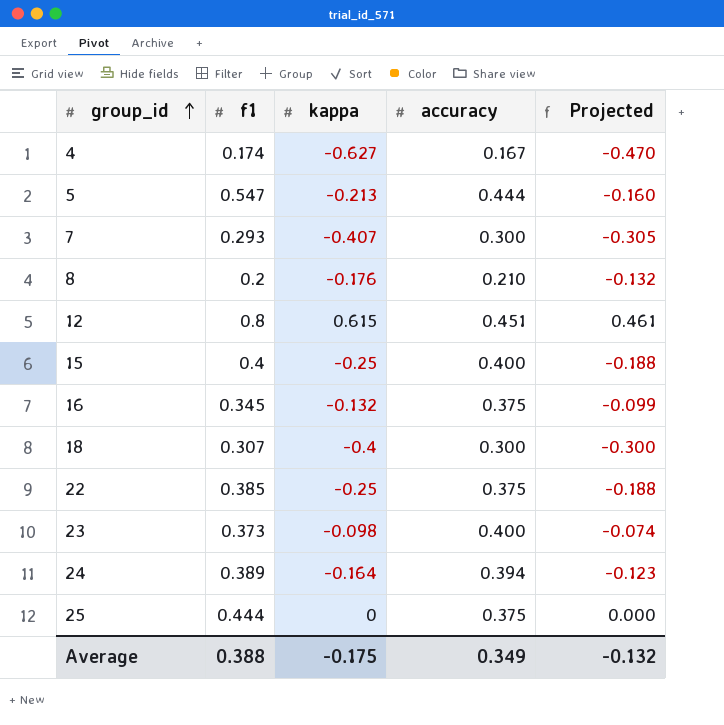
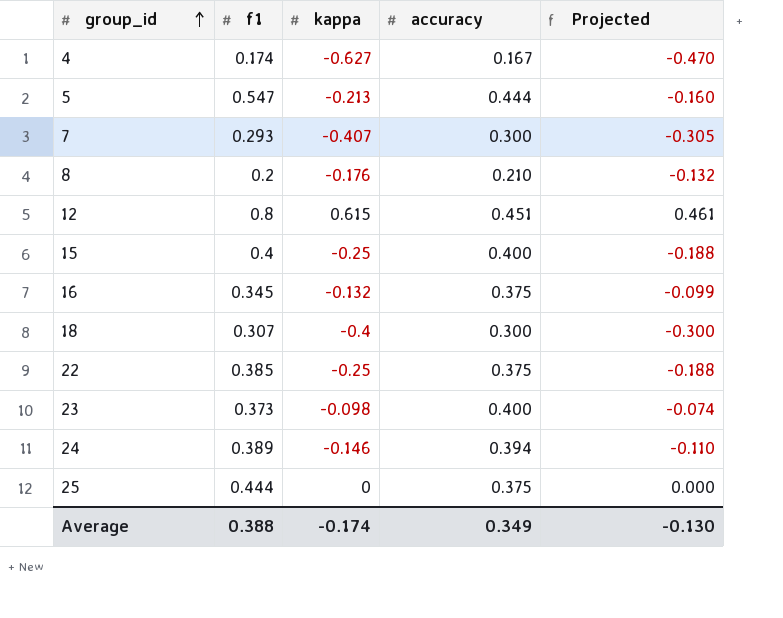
24 | kappa: -0.164 -> -0.146
24 | Projected: -0.123 -> -0.110
Average | kappa: -0.175 -> -0.174
Average | Projected: -0.132 -> -0.130

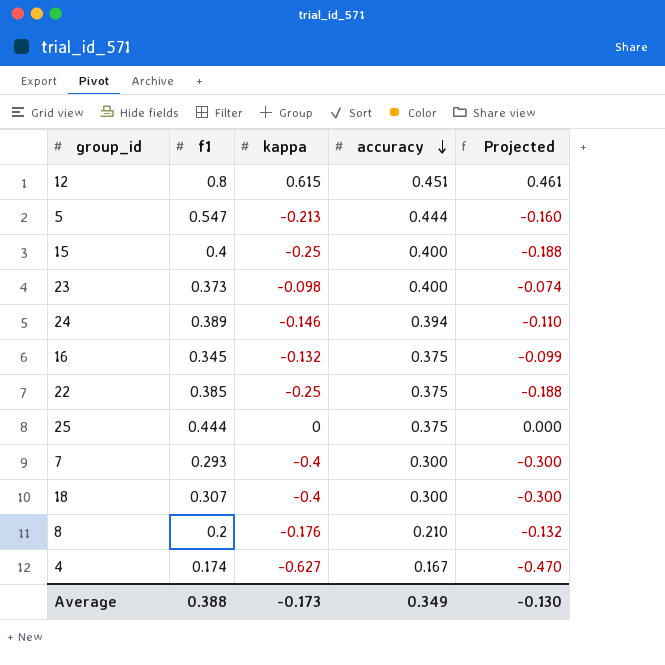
row order: group_id ascending -> accuracy descending
7 | kappa: -0.407 -> -0.4
7 | Projected: -0.305 -> -0.300
Average | kappa: -0.174 -> -0.173

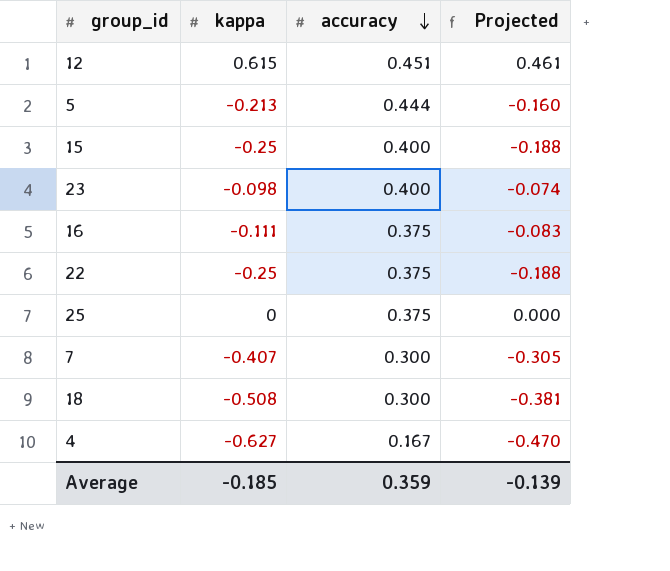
column f1 | position: 2 -> none
row 24: 0.389 | -0.146 | 0.394 | -0.110 -> none
row 8: 0.2 | -0.176 | 0.210 | -0.132 -> none
16 | kappa: -0.132 -> -0.111
16 | Projected: -0.099 -> -0.083
7 | kappa: -0.4 -> -0.407
7 | Projected: -0.300 -> -0.305
18 | kappa: -0.4 -> -0.508
18 | Projected: -0.300 -> -0.381
Average | kappa: -0.173 -> -0.185
Average | accuracy: 0.349 -> 0.359
Average | Projected: -0.130 -> -0.139

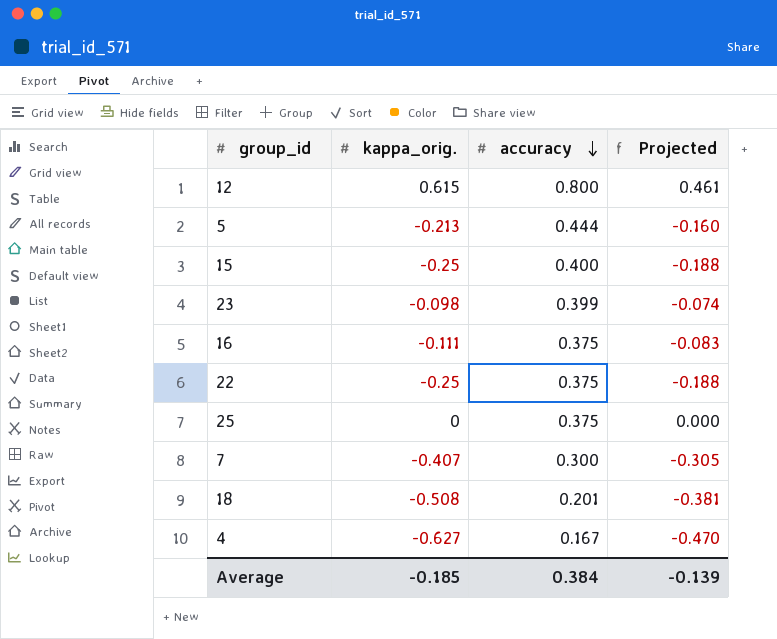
column name: kappa -> kappa_orig.
12 | accuracy: 0.451 -> 0.800
23 | accuracy: 0.400 -> 0.399
18 | accuracy: 0.300 -> 0.201
Average | accuracy: 0.359 -> 0.384

